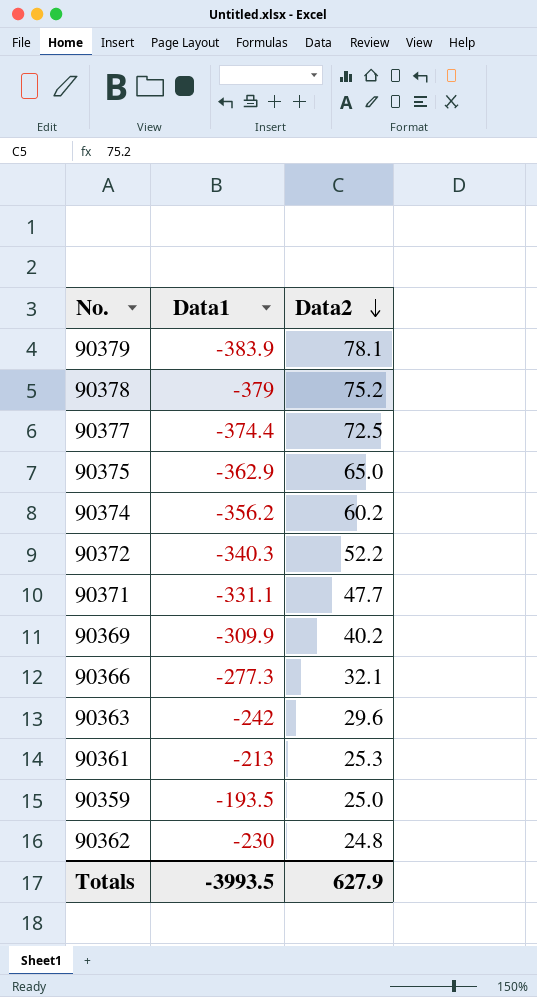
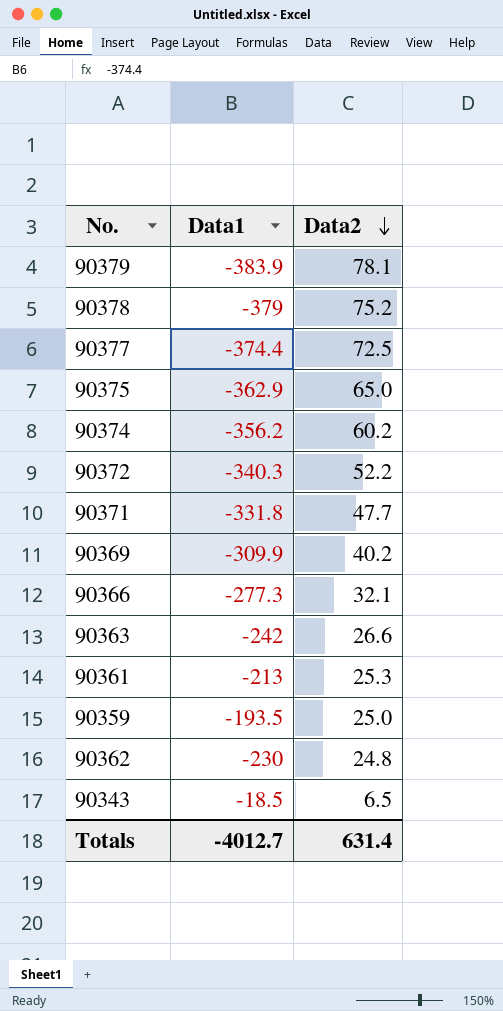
90371 | Data1: -331.1 -> -331.8
90363 | Data2: 29.6 -> 26.6
row 90343: none -> -18.5 | 6.5
Totals | Data1: -3993.5 -> -4012.7
Totals | Data2: 627.9 -> 631.4

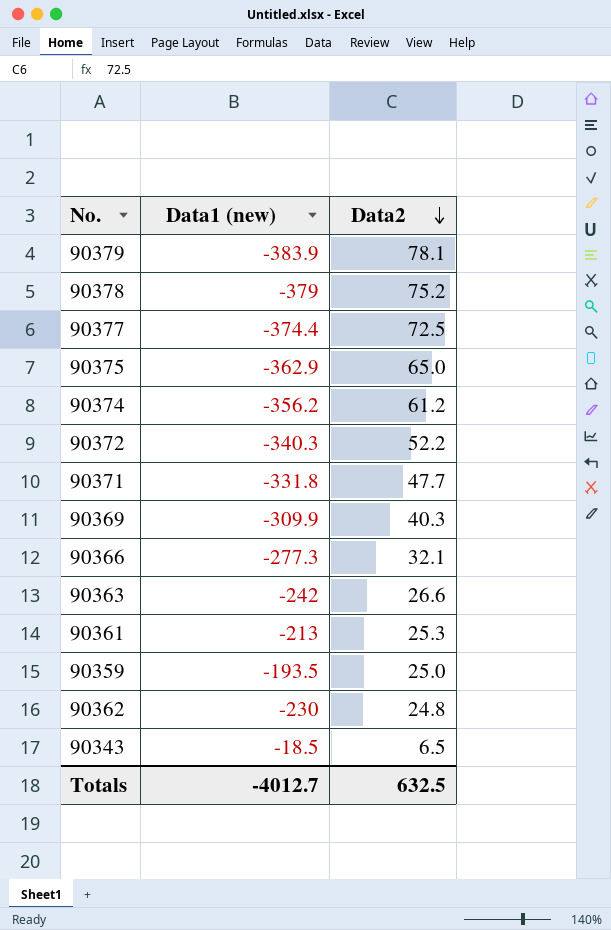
column name: Data1 -> Data1 (new)
90374 | Data2: 60.2 -> 61.2
90369 | Data2: 40.2 -> 40.3
Totals | Data2: 631.4 -> 632.5

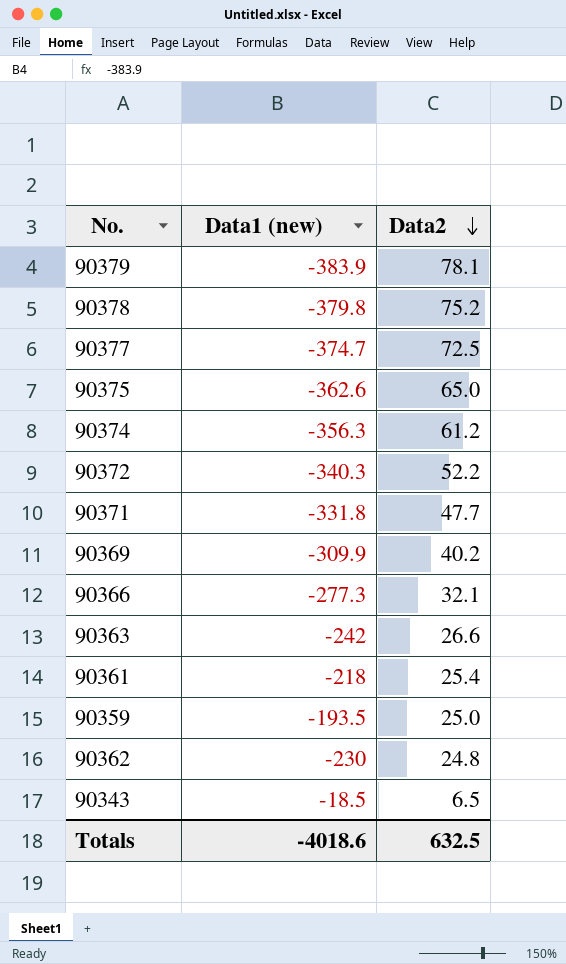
90378 | Data1 (new): -379 -> -379.8
90377 | Data1 (new): -374.4 -> -374.7
90375 | Data1 (new): -362.9 -> -362.6
90374 | Data1 (new): -356.2 -> -356.3
90369 | Data2: 40.3 -> 40.2
90361 | Data1 (new): -213 -> -218
90361 | Data2: 25.3 -> 25.4
Totals | Data1 (new): -4012.7 -> -4018.6

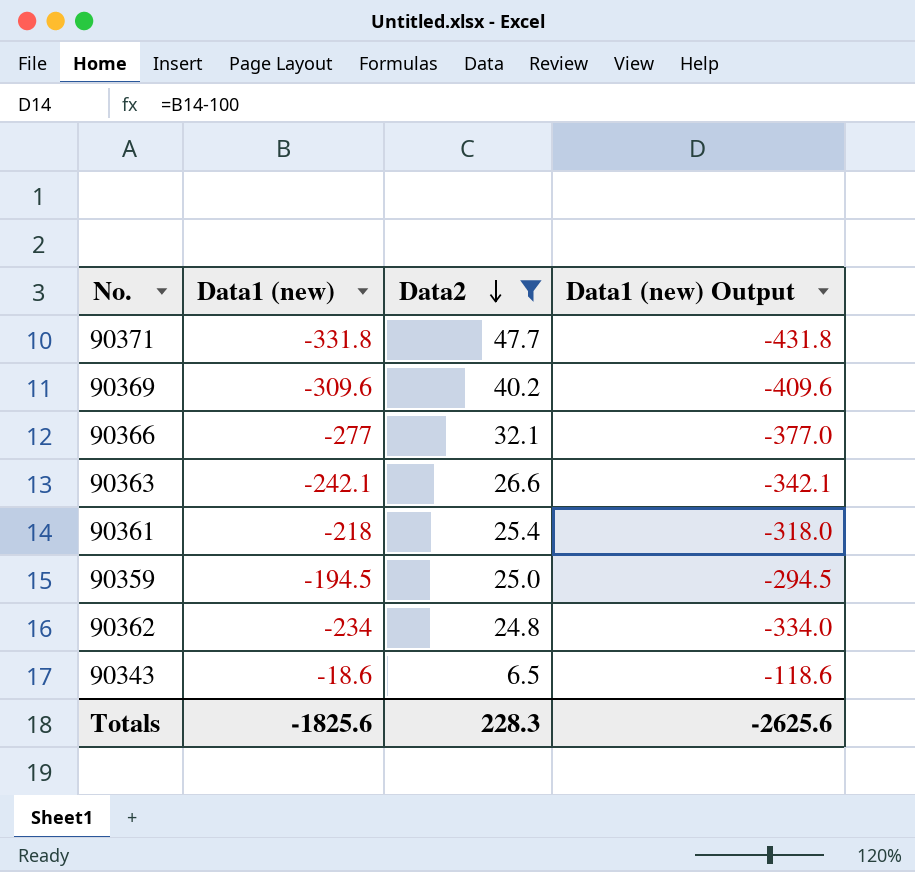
filter: none -> Data2 <= 47.7
column Data1 (new) Output | formula: none -> [Data1 (new)] - 100
90369 | Data1 (new): -309.9 -> -309.6
90366 | Data1 (new): -277.3 -> -277
90363 | Data1 (new): -242 -> -242.1
90359 | Data1 (new): -193.5 -> -194.5
90362 | Data1 (new): -230 -> -234
90343 | Data1 (new): -18.5 -> -18.6
Totals | Data1 (new): -4018.6 -> -1825.6
Totals | Data2: 632.5 -> 228.3

